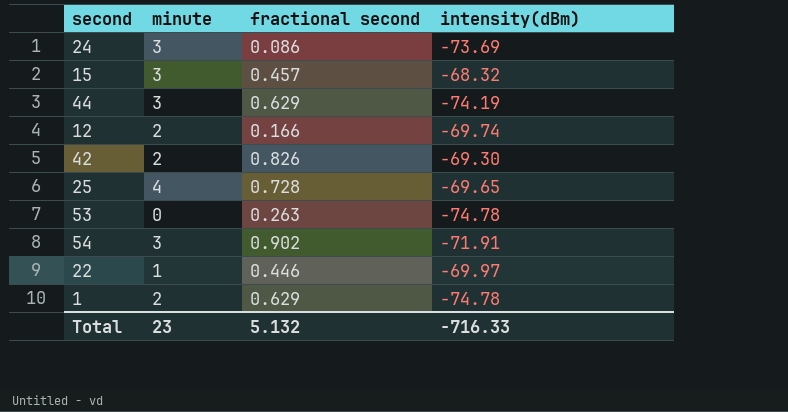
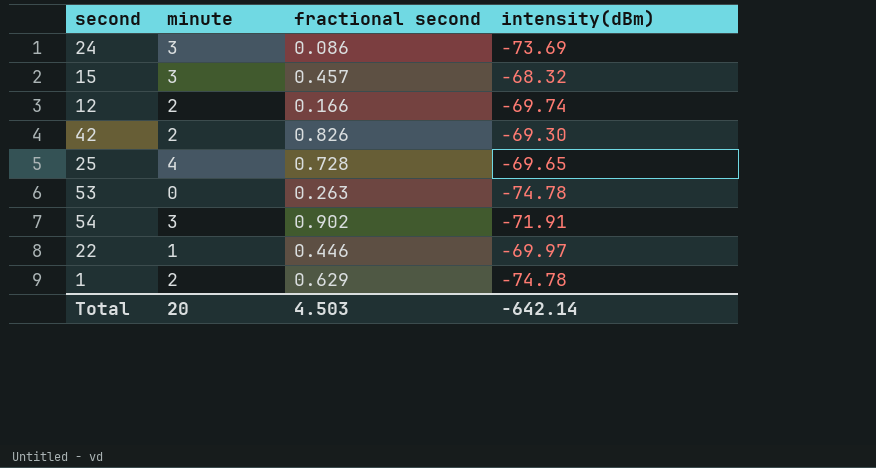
row 44: 3 | 0.629 | -74.19 -> none
Total | minute: 23 -> 20
Total | fractional second: 5.132 -> 4.503
Total | intensity(dBm): -716.33 -> -642.14

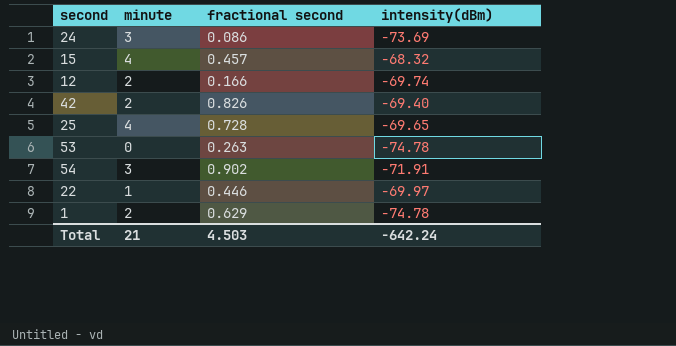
15 | minute: 3 -> 4
42 | intensity(dBm): -69.30 -> -69.40
Total | minute: 20 -> 21
Total | intensity(dBm): -642.14 -> -642.24

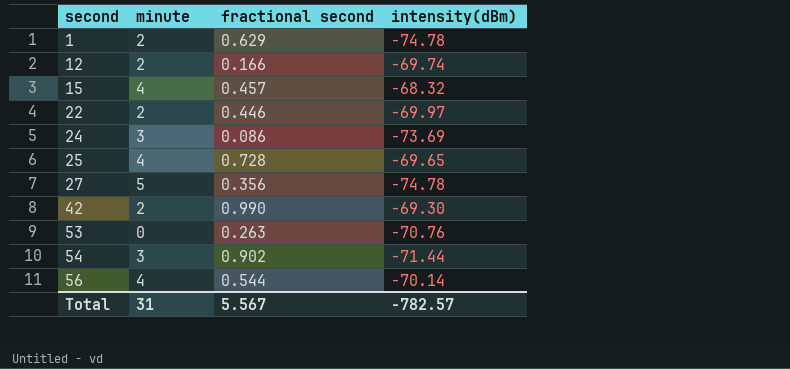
row order: none -> second ascending
22 | minute: 1 -> 2
row 27: none -> 5 | 0.356 | -74.78
42 | fractional second: 0.826 -> 0.990
42 | intensity(dBm): -69.40 -> -69.30
53 | intensity(dBm): -74.78 -> -70.76
54 | intensity(dBm): -71.91 -> -71.44
row 56: none -> 4 | 0.544 | -70.14
Total | minute: 21 -> 31
Total | fractional second: 4.503 -> 5.567
Total | intensity(dBm): -642.24 -> -782.57

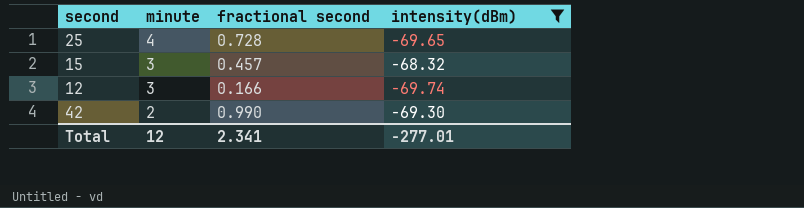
filter: none -> intensity(dBm) >= -69.74
row order: second ascending -> minute descending
15 | minute: 4 -> 3
12 | minute: 2 -> 3
Total | minute: 31 -> 12
Total | fractional second: 5.567 -> 2.341
Total | intensity(dBm): -782.57 -> -277.01

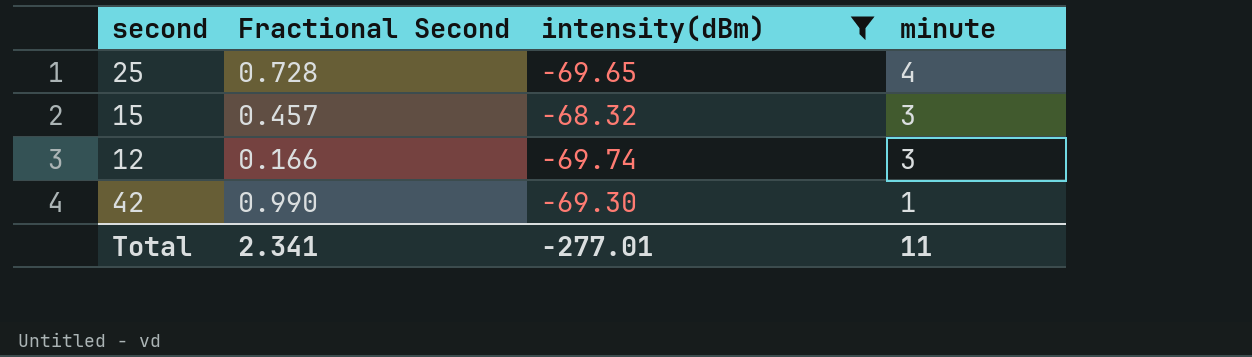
column name: fractional second -> Fractional Second
column minute | position: 2 -> 4
42 | minute: 2 -> 1
Total | minute: 12 -> 11

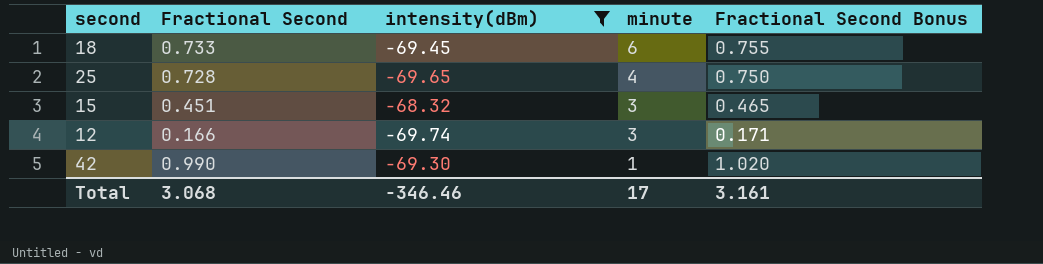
column Fractional Second Bonus | formula: none -> [Fractional Second] * 1.03
row 18: none -> 0.733 | -69.45 | 6 | 0.755
15 | Fractional Second: 0.457 -> 0.451
Total | Fractional Second: 2.341 -> 3.068
Total | intensity(dBm): -277.01 -> -346.46
Total | minute: 11 -> 17

